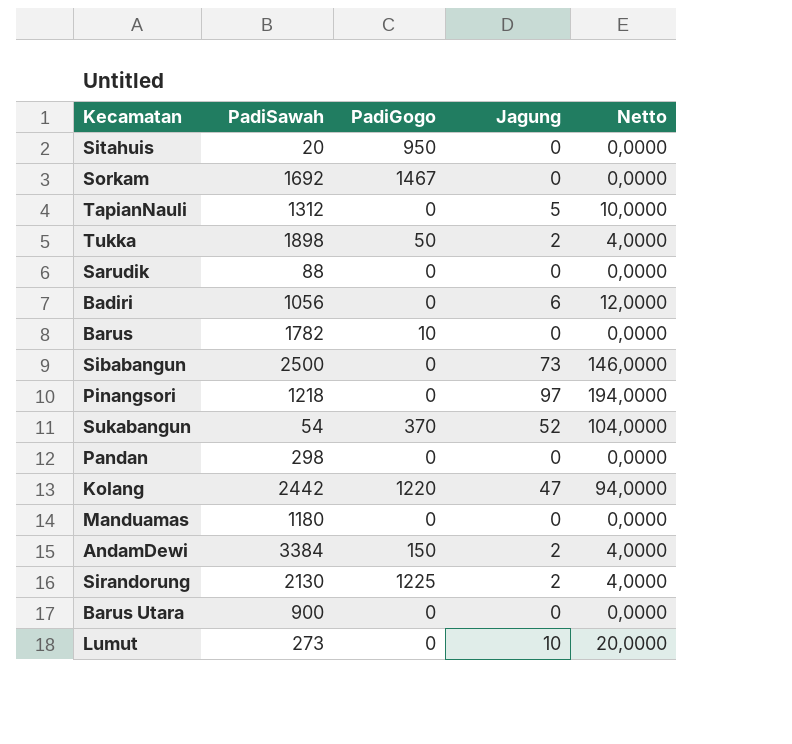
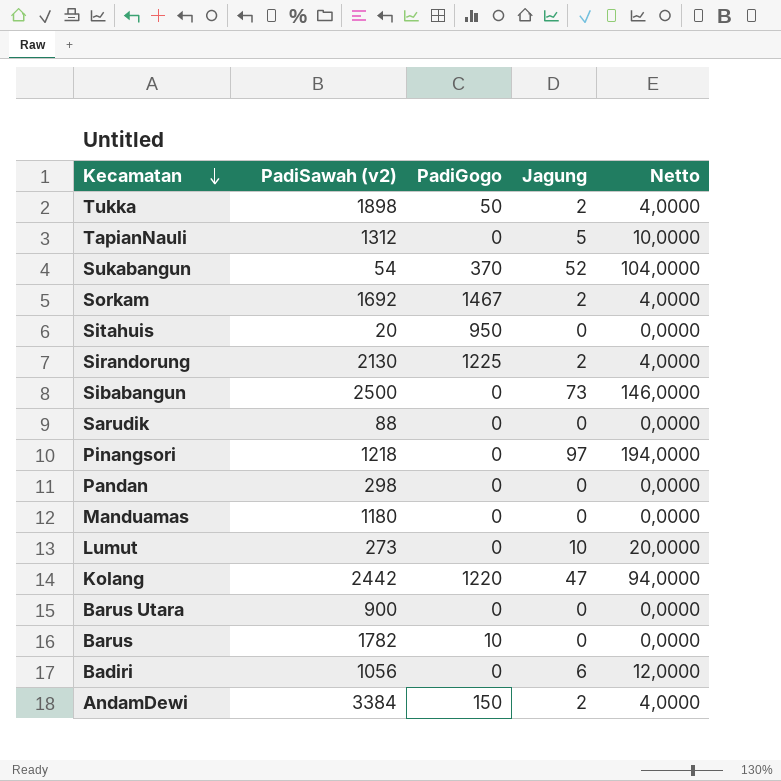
row order: none -> Kecamatan descending
column name: PadiSawah -> PadiSawah (v2)
Sorkam | Jagung: 0 -> 2
Sorkam | Netto: 0,0000 -> 4,0000

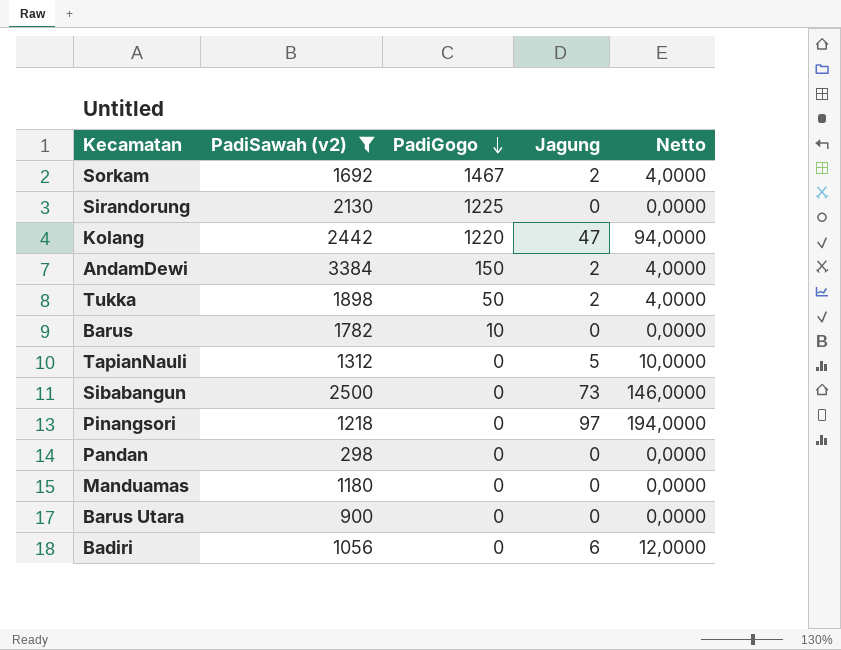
filter: none -> PadiSawah (v2) >= 298
row order: Kecamatan descending -> PadiGogo descending
Sirandorung | Jagung: 2 -> 0
Sirandorung | Netto: 4,0000 -> 0,0000

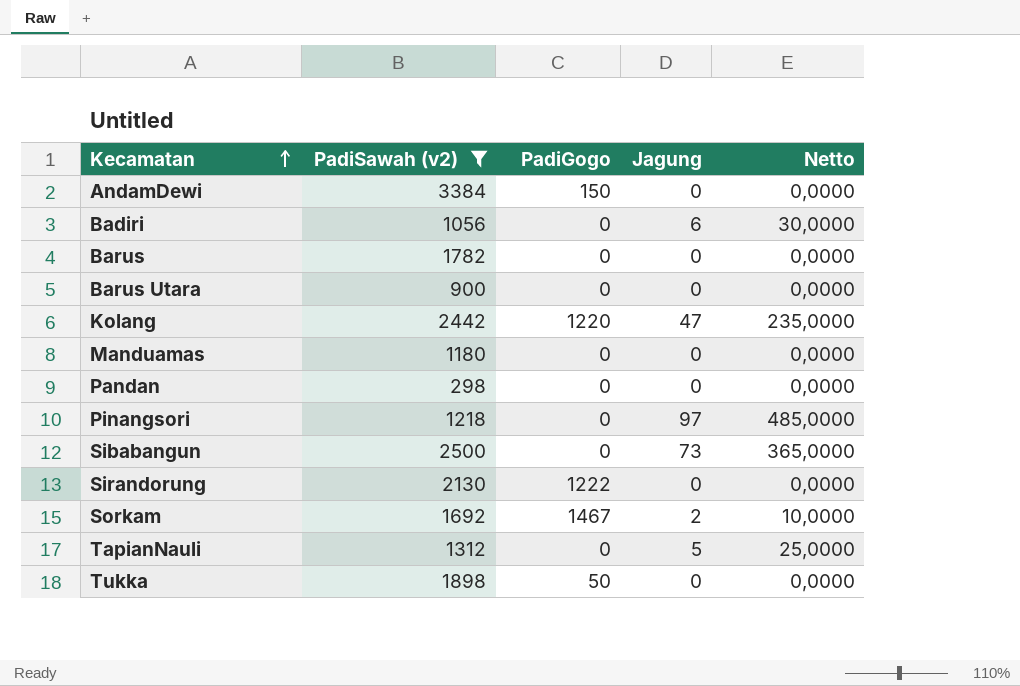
row order: PadiGogo descending -> Kecamatan ascending
column Netto | formula: [Jagung] * 2 -> [Jagung] * 5
AndamDewi | Jagung: 2 -> 0
Barus | PadiGogo: 10 -> 0
Sirandorung | PadiGogo: 1225 -> 1222
Tukka | Jagung: 2 -> 0

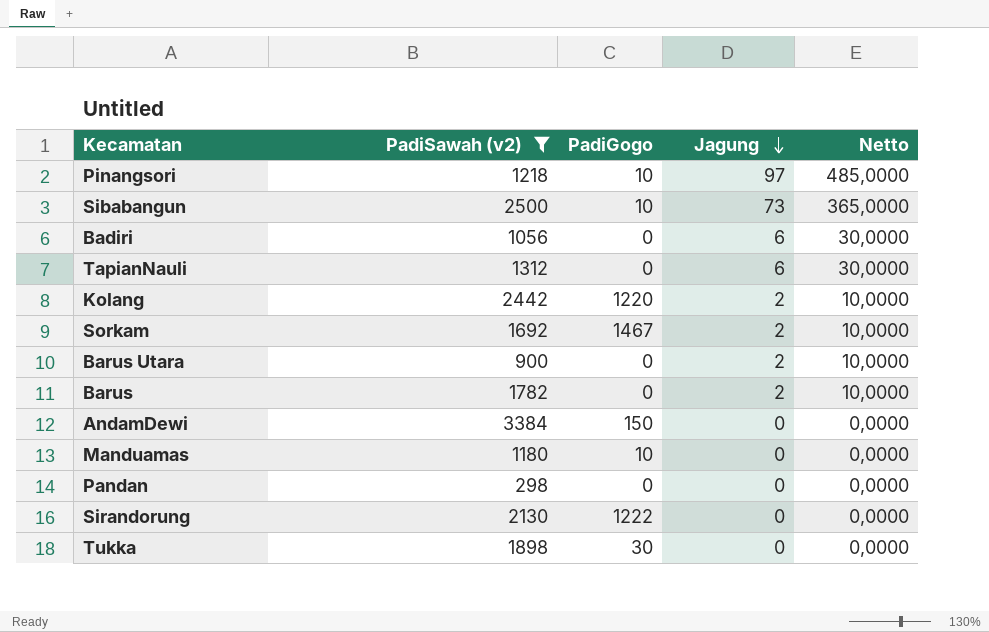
row order: Kecamatan ascending -> Jagung descending
Pinangsori | PadiGogo: 0 -> 10
Sibabangun | PadiGogo: 0 -> 10
TapianNauli | Jagung: 5 -> 6
TapianNauli | Netto: 25,0000 -> 30,0000
Kolang | Jagung: 47 -> 2
Kolang | Netto: 235,0000 -> 10,0000
Barus Utara | Jagung: 0 -> 2
Barus Utara | Netto: 0,0000 -> 10,0000
Barus | Jagung: 0 -> 2
Barus | Netto: 0,0000 -> 10,0000
Manduamas | PadiGogo: 0 -> 10
Tukka | PadiGogo: 50 -> 30

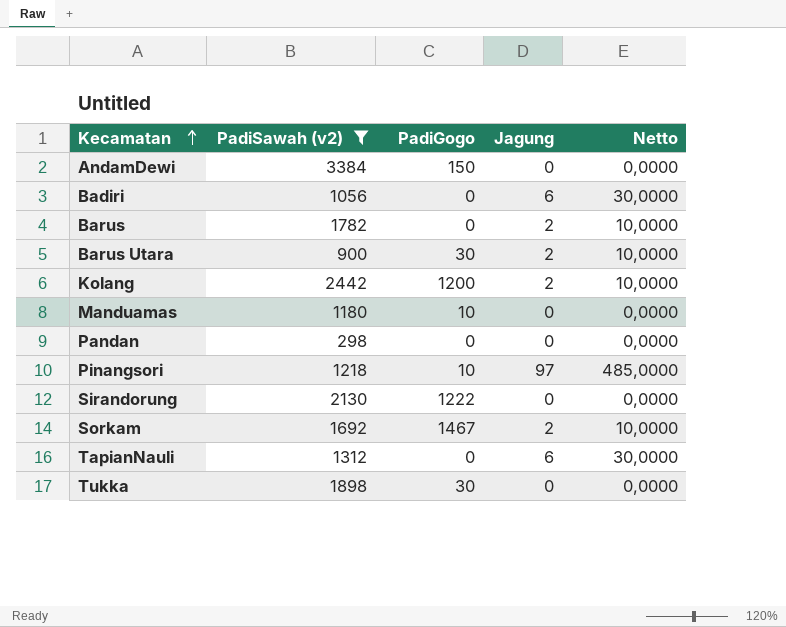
row order: Jagung descending -> Kecamatan ascending
row Sibabangun: 2500 | 10 | 73 | 365,0000 -> none
Barus Utara | PadiGogo: 0 -> 30
Kolang | PadiGogo: 1220 -> 1200

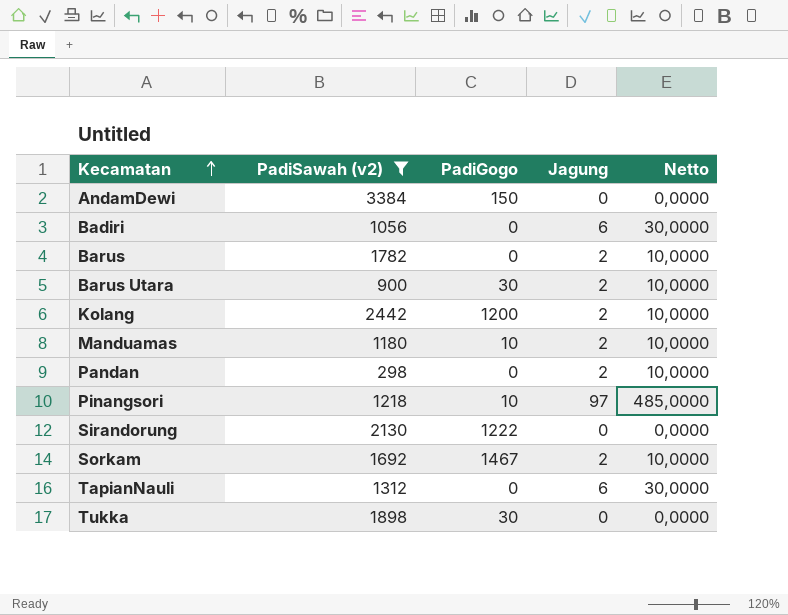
Manduamas | Jagung: 0 -> 2
Manduamas | Netto: 0,0000 -> 10,0000
Pandan | Jagung: 0 -> 2
Pandan | Netto: 0,0000 -> 10,0000

